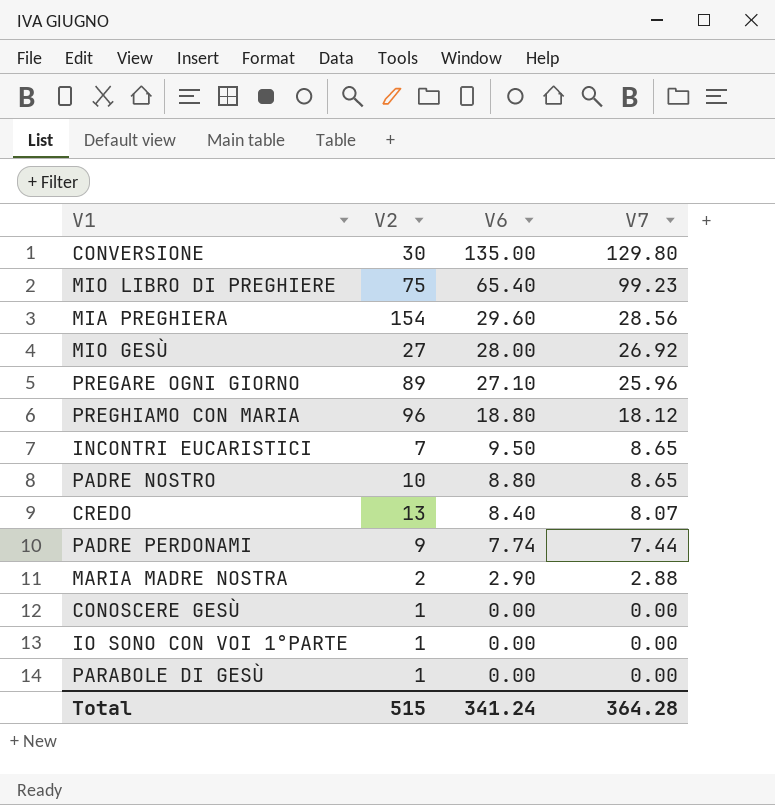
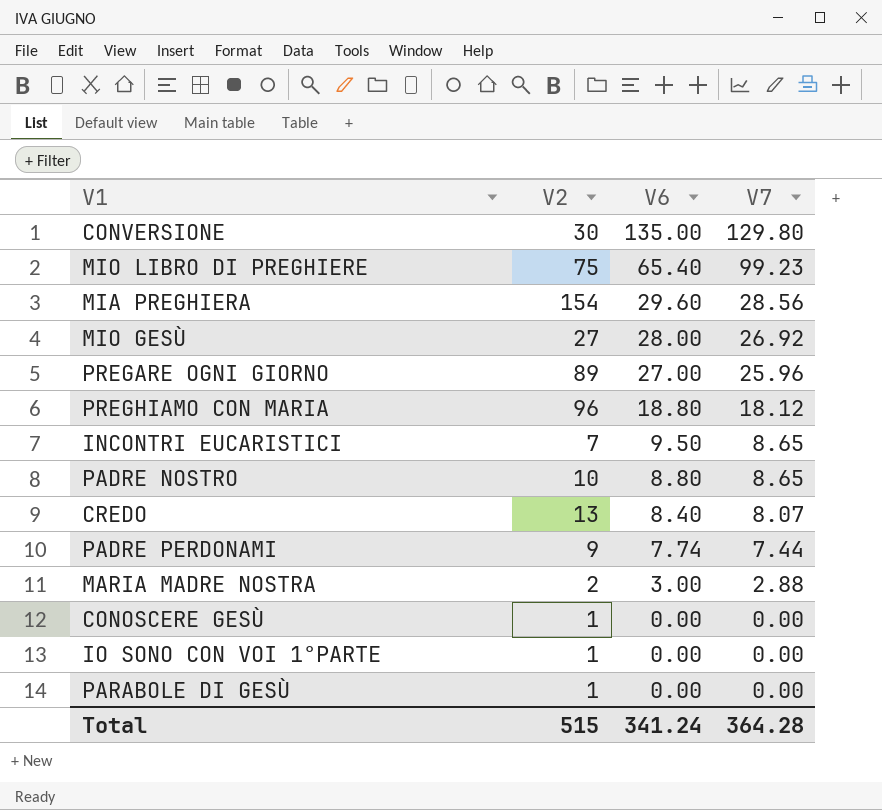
PREGARE OGNI GIORNO | V6: 27.10 -> 27.00
MARIA MADRE NOSTRA | V6: 2.90 -> 3.00

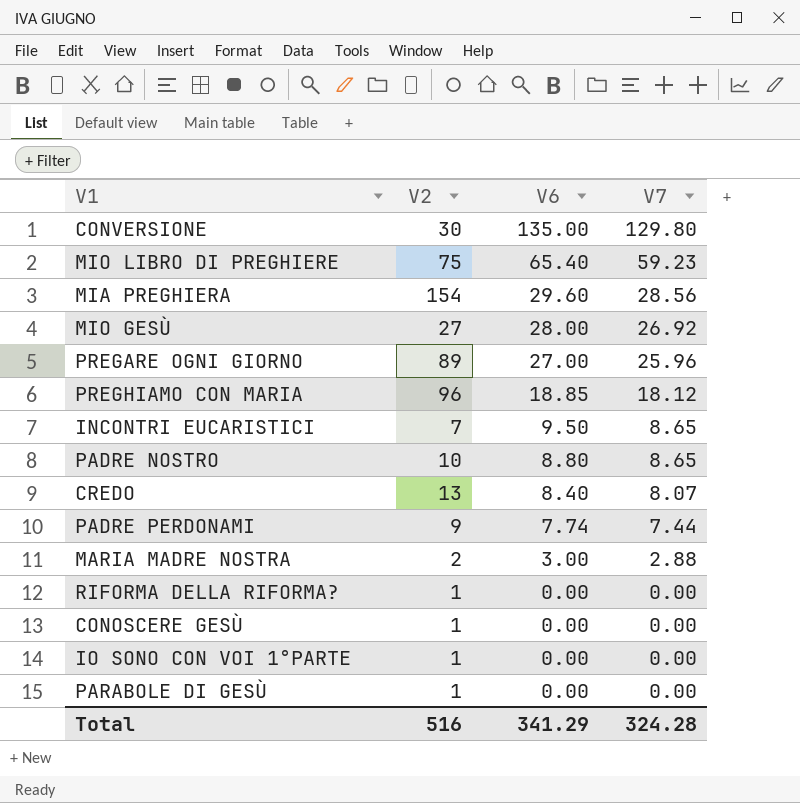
MIO LIBRO DI PREGHIERE | V7: 99.23 -> 59.23
PREGHIAMO CON MARIA | V6: 18.80 -> 18.85
row RIFORMA DELLA RIFORMA?: none -> 1 | 0.00 | 0.00
Total | V2: 515 -> 516
Total | V6: 341.24 -> 341.29
Total | V7: 364.28 -> 324.28

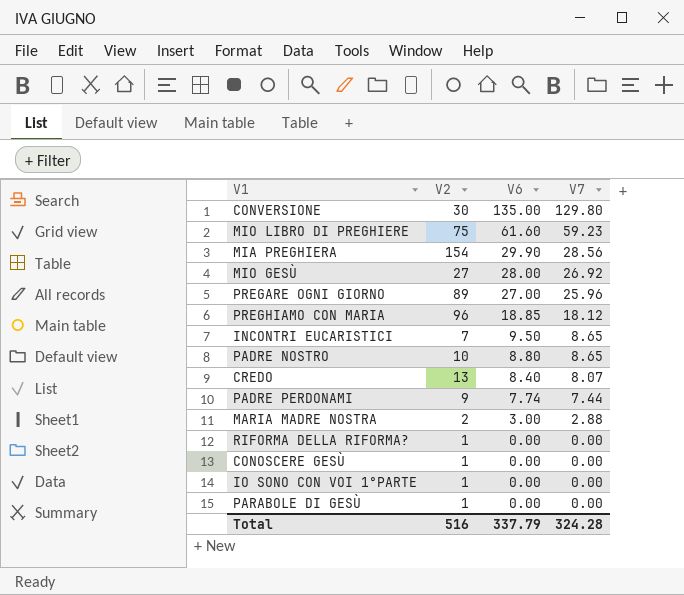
MIO LIBRO DI PREGHIERE | V6: 65.40 -> 61.60
MIA PREGHIERA | V6: 29.60 -> 29.90
Total | V6: 341.29 -> 337.79

